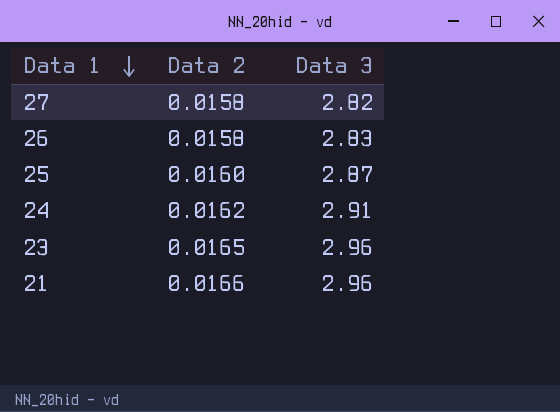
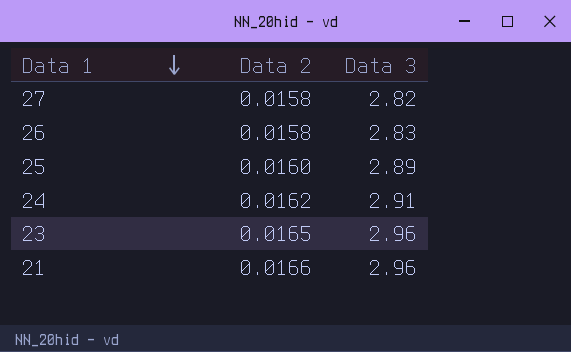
25 | Data 3: 2.87 -> 2.89

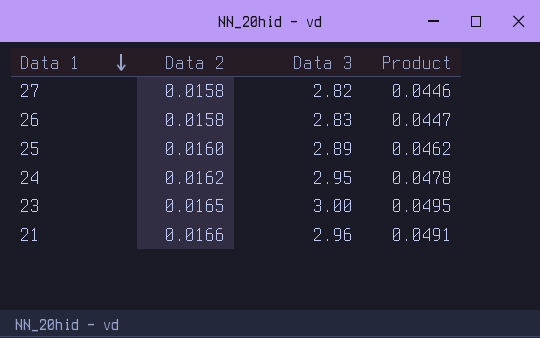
column Product | formula: none -> [Data 2] * [Data 3]
24 | Data 3: 2.91 -> 2.95
23 | Data 3: 2.96 -> 3.00

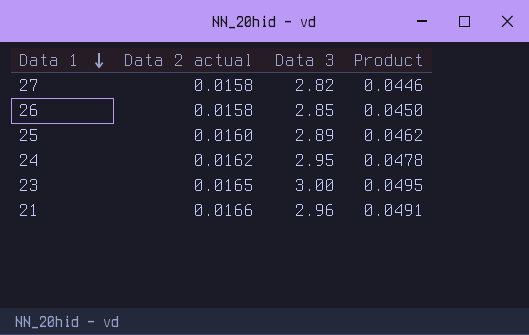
column name: Data 2 -> Data 2 actual
26 | Data 3: 2.83 -> 2.85
26 | Product: 0.0447 -> 0.0450

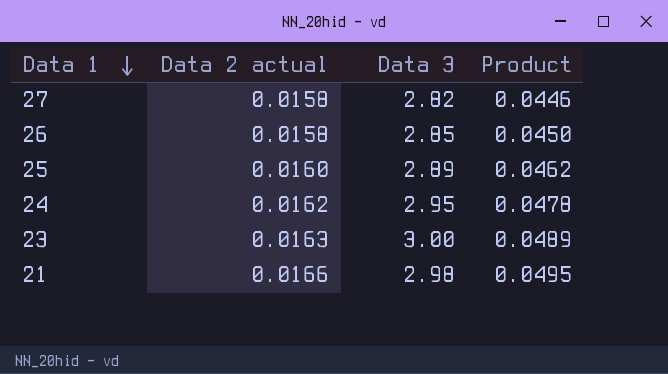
23 | Data 2 actual: 0.0165 -> 0.0163
23 | Product: 0.0495 -> 0.0489
21 | Data 3: 2.96 -> 2.98
21 | Product: 0.0491 -> 0.0495

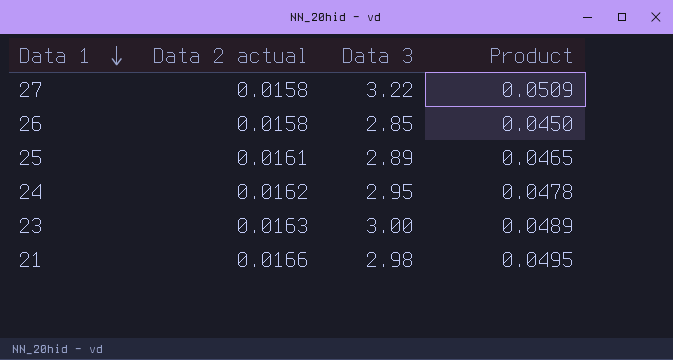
27 | Data 3: 2.82 -> 3.22
27 | Product: 0.0446 -> 0.0509
25 | Data 2 actual: 0.0160 -> 0.0161
25 | Product: 0.0462 -> 0.0465

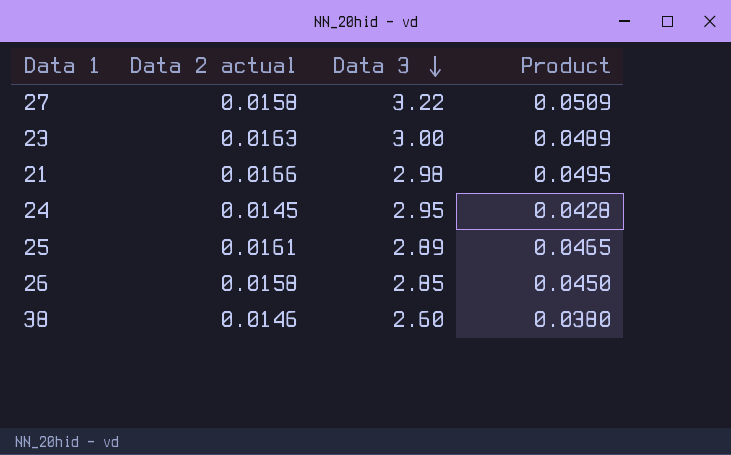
row order: Data 1 descending -> Data 3 descending
24 | Data 2 actual: 0.0162 -> 0.0145
24 | Product: 0.0478 -> 0.0428
row 38: none -> 0.0146 | 2.60 | 0.0380

